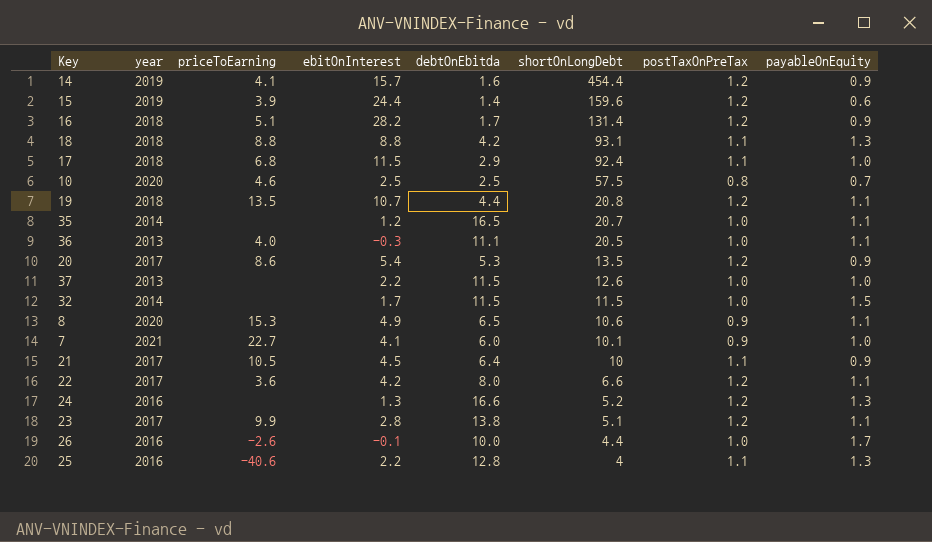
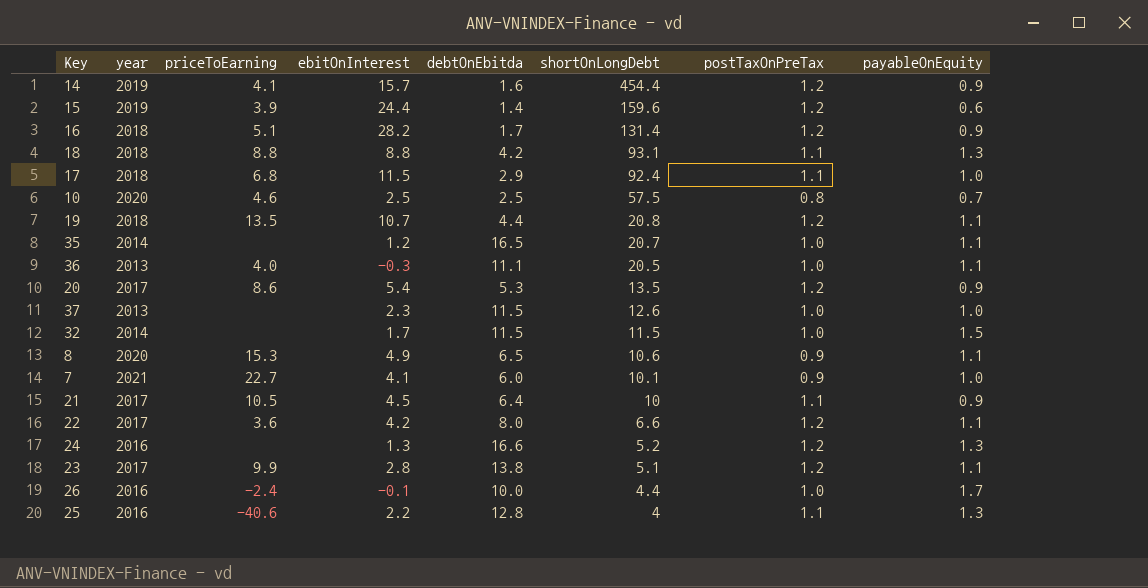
37 | ebitOnInterest: 2.2 -> 2.3
26 | priceToEarning: -2.6 -> -2.4

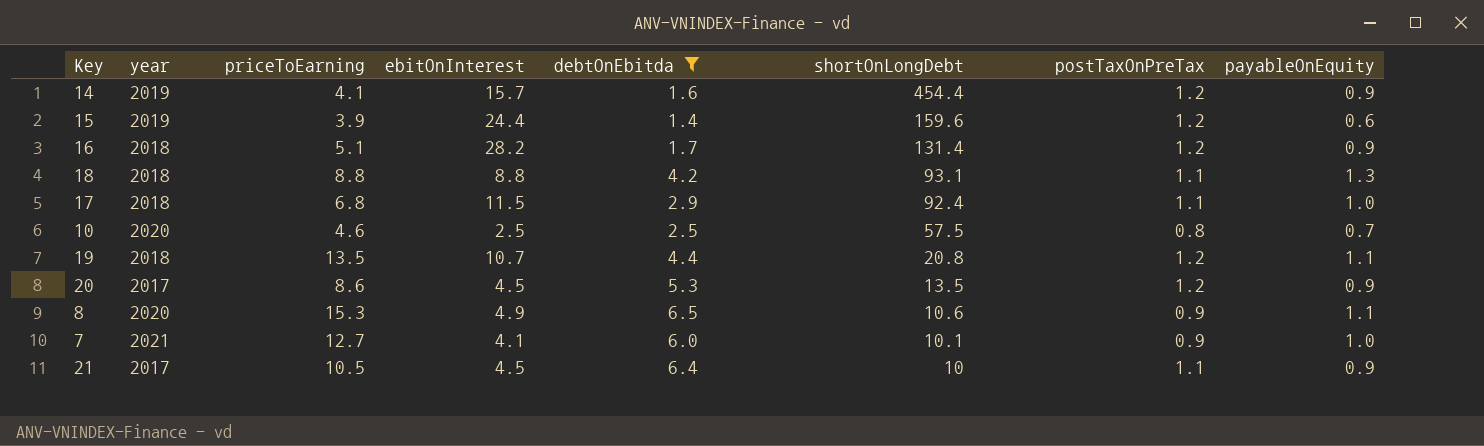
filter: none -> debtOnEbitda <= 6.5
20 | ebitOnInterest: 5.4 -> 4.5
7 | priceToEarning: 22.7 -> 12.7

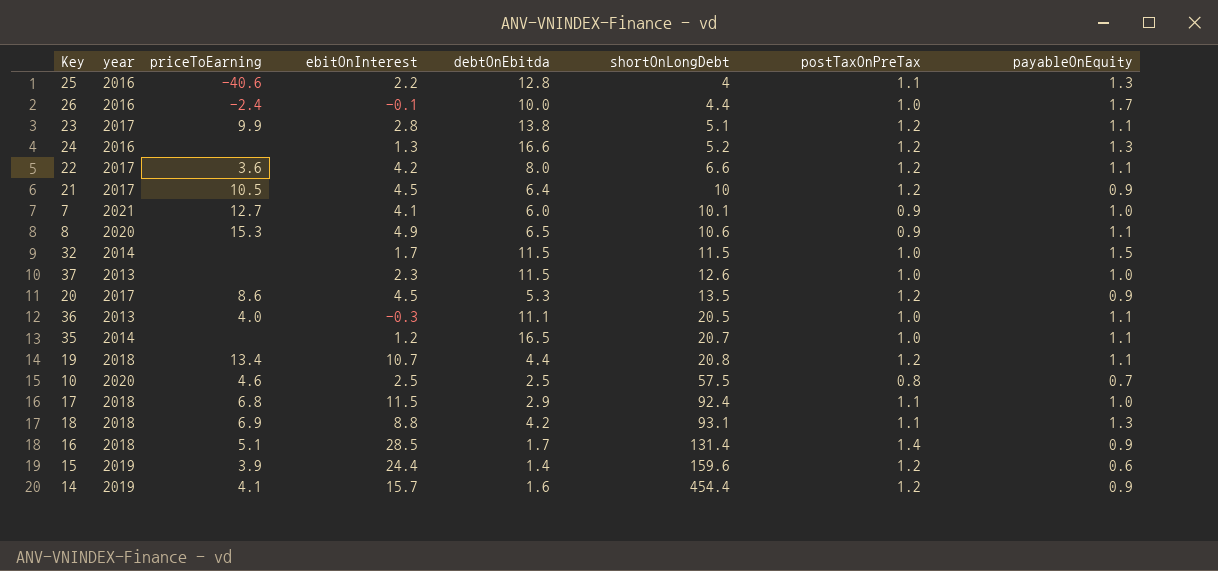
filter: debtOnEbitda <= 6.5 -> none
row order: shortOnLongDebt descending -> shortOnLongDebt ascending
21 | postTaxOnPreTax: 1.1 -> 1.2
19 | priceToEarning: 13.5 -> 13.4
18 | priceToEarning: 8.8 -> 6.9
16 | ebitOnInterest: 28.2 -> 28.5
16 | postTaxOnPreTax: 1.2 -> 1.4

